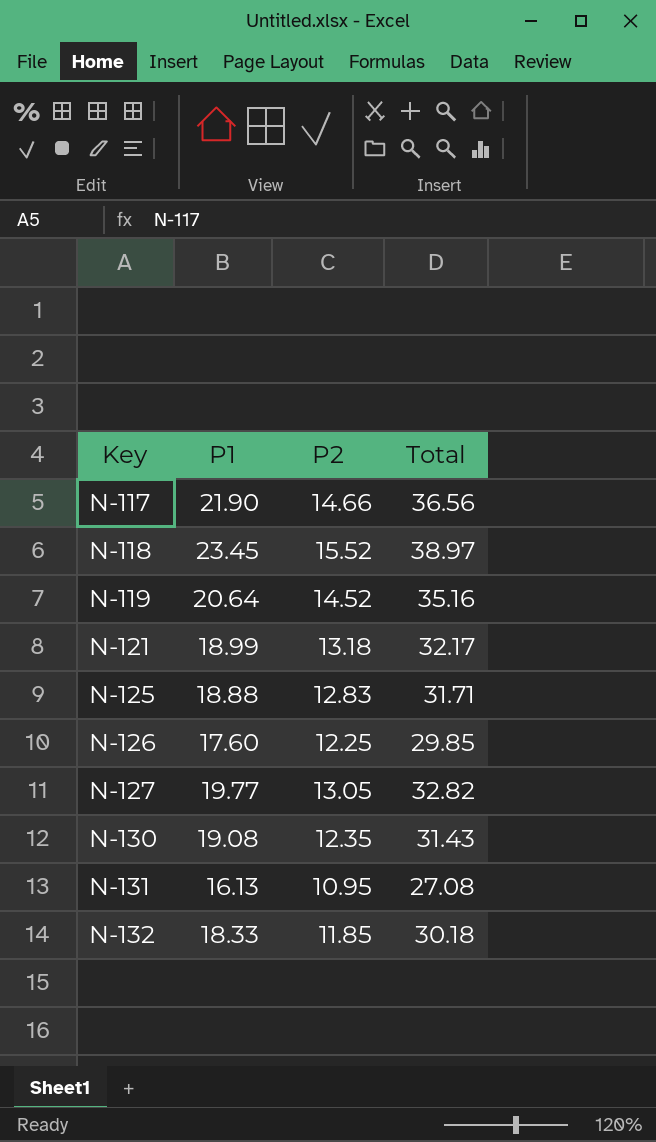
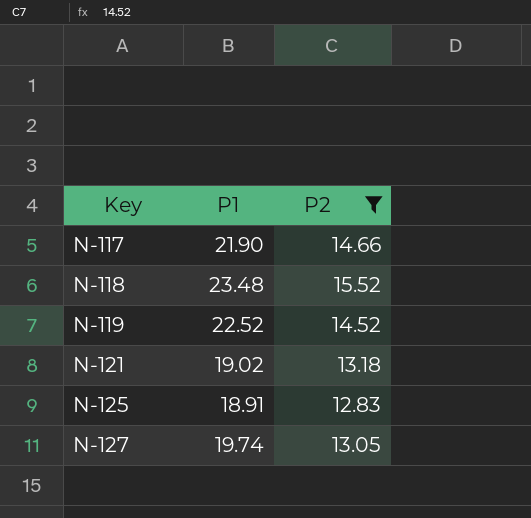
filter: none -> P2 >= 12.83
column Total | formula: [P1] + [P2] -> none
N-118 | P1: 23.45 -> 23.48
N-119 | P1: 20.64 -> 22.52
N-121 | P1: 18.99 -> 19.02
N-125 | P1: 18.88 -> 18.91
N-127 | P1: 19.77 -> 19.74

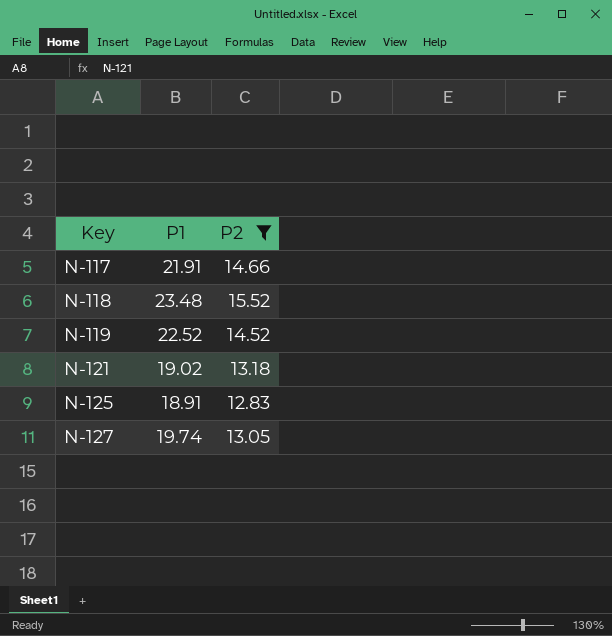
N-117 | P1: 21.90 -> 21.91

